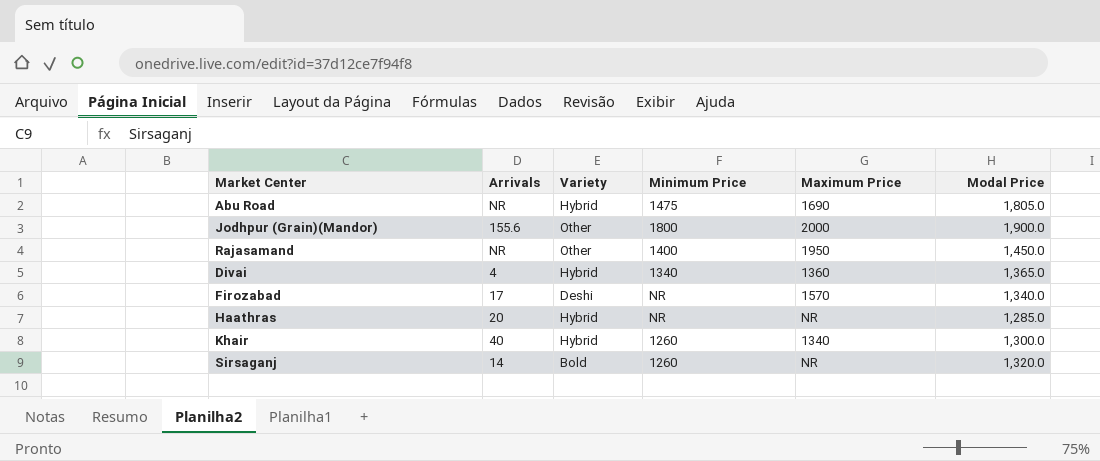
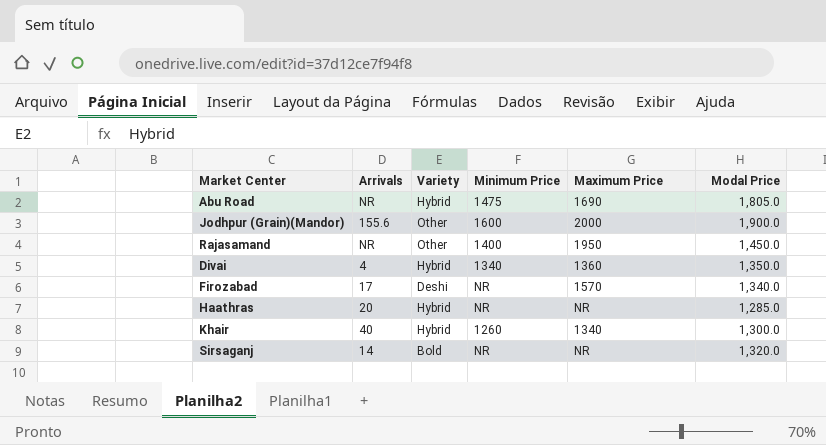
Jodhpur (Grain)(Mandor) | Minimum Price: 1800 -> 1600
Divai | Modal Price: 1,365.0 -> 1,350.0
Sirsaganj | Minimum Price: 1260 -> NR

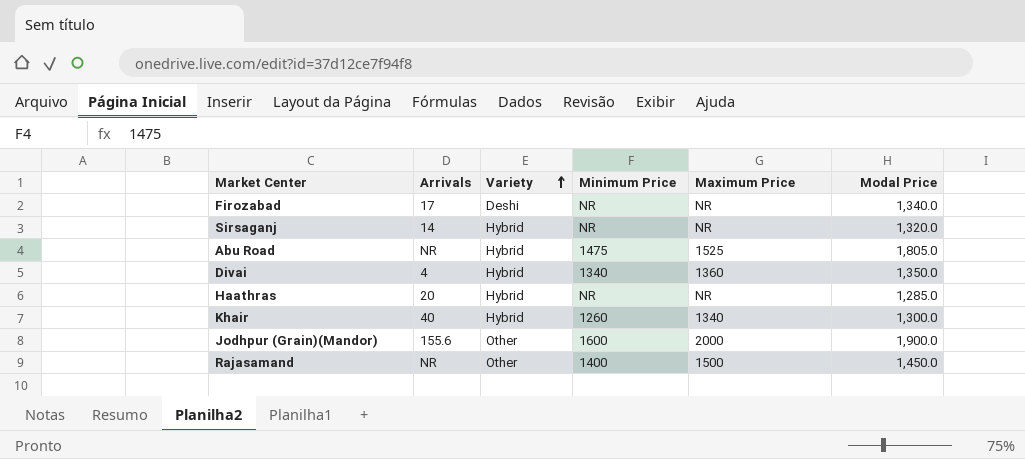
row order: none -> Variety ascending
Firozabad | Maximum Price: 1570 -> NR
Sirsaganj | Variety: Bold -> Hybrid
Abu Road | Maximum Price: 1690 -> 1525
Rajasamand | Maximum Price: 1950 -> 1500

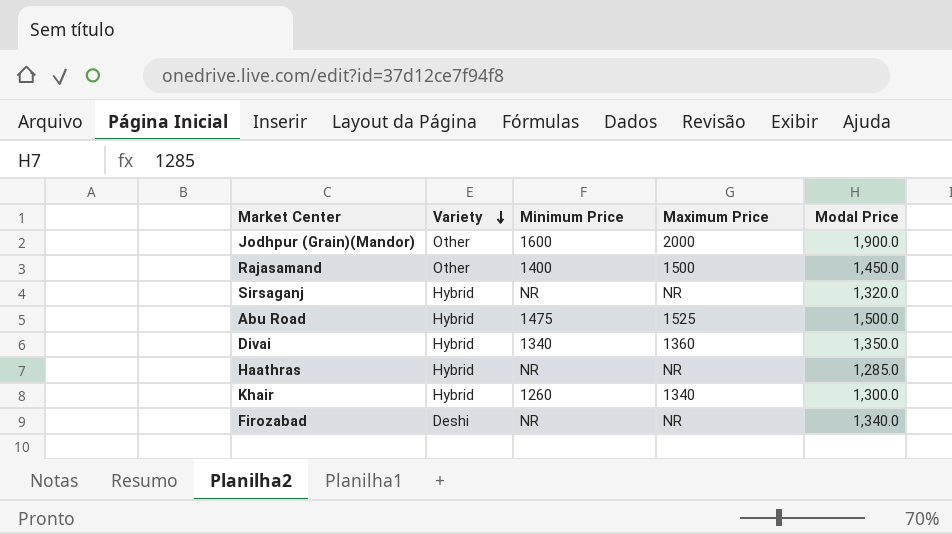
row order: Variety ascending -> Variety descending
column Arrivals | position: 2 -> none
Abu Road | Modal Price: 1,805.0 -> 1,500.0

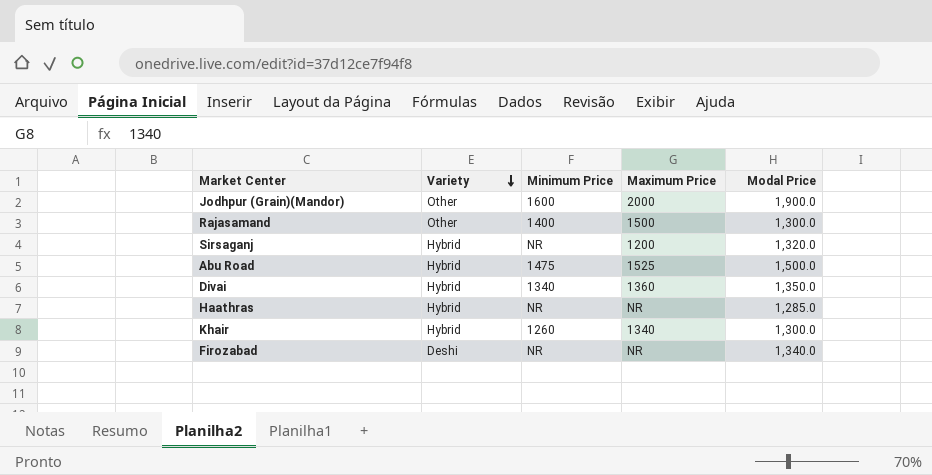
Rajasamand | Modal Price: 1,450.0 -> 1,300.0
Sirsaganj | Maximum Price: NR -> 1200

